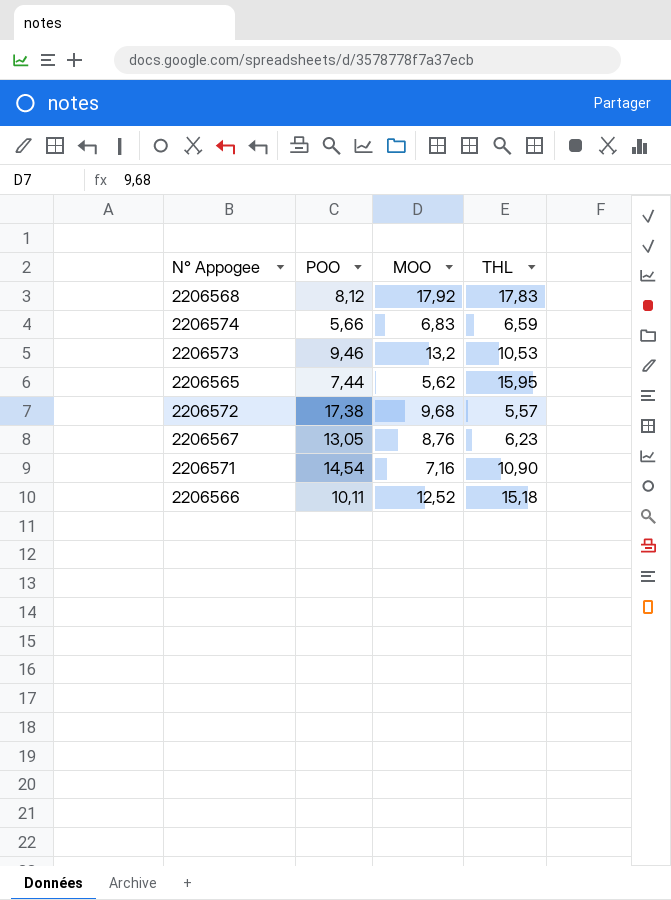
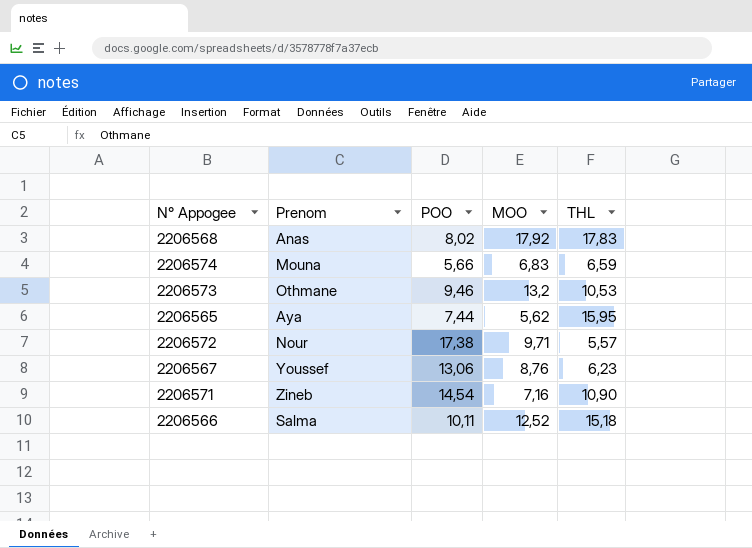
column Prenom | position: none -> 2
2206568 | POO: 8,12 -> 8,02
2206572 | MOO: 9,68 -> 9,71
2206567 | POO: 13,05 -> 13,06

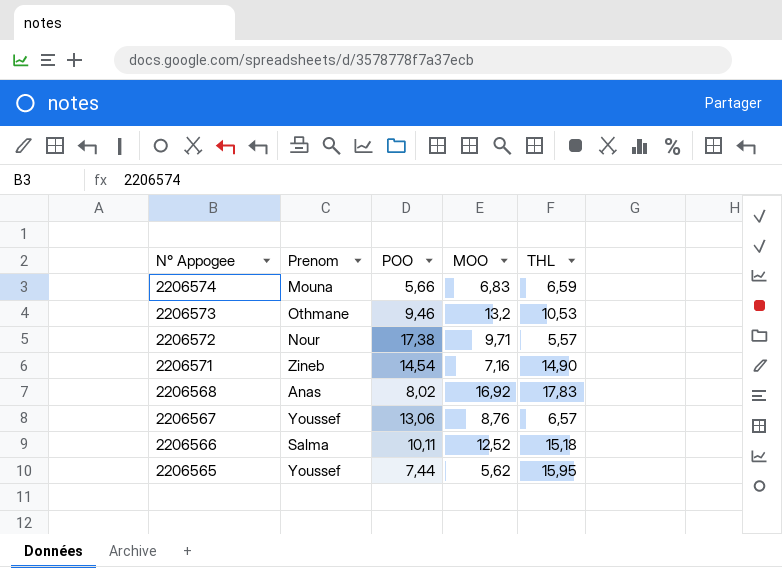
row order: none -> N° Appogee descending
2206571 | THL: 10,90 -> 14,90
2206568 | MOO: 17,92 -> 16,92
2206567 | THL: 6,23 -> 6,57
2206565 | Prenom: Aya -> Youssef

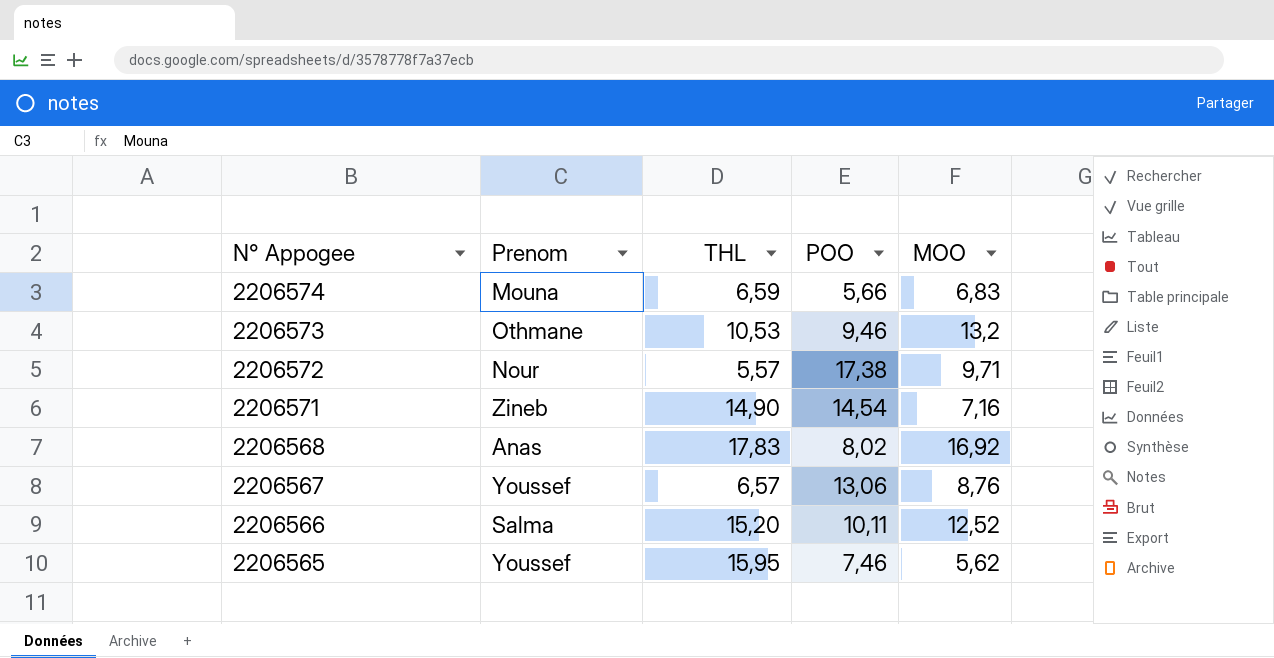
column THL | position: 5 -> 3
2206566 | THL: 15,18 -> 15,20
2206565 | POO: 7,44 -> 7,46

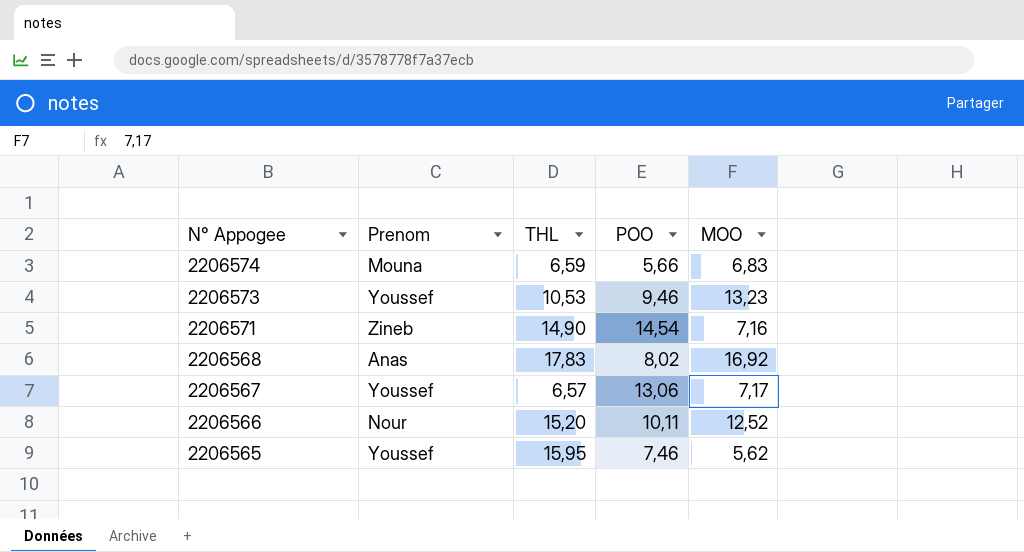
row 2206572: Nour | 5,57 | 17,38 | 9,71 -> none
2206573 | Prenom: Othmane -> Youssef
2206573 | MOO: 13,2 -> 13,23
2206567 | MOO: 8,76 -> 7,17
2206566 | Prenom: Salma -> Nour

